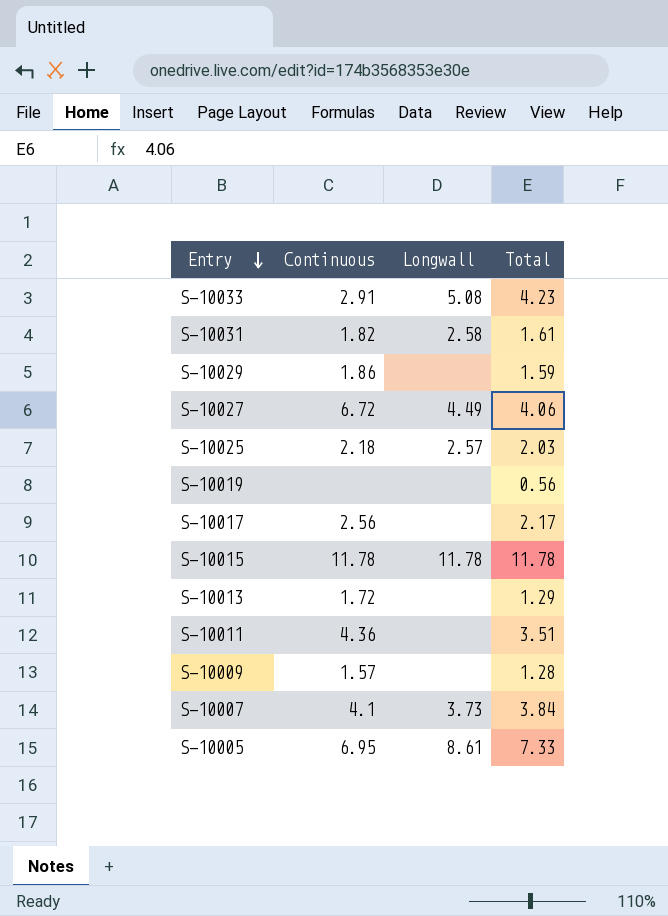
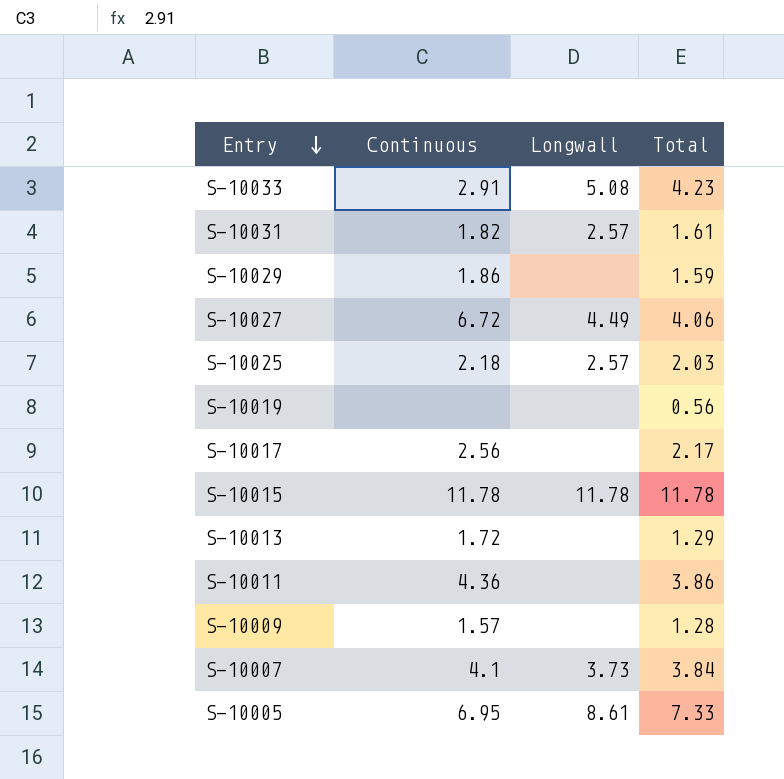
S-10031 | Longwall: 2.58 -> 2.57
S-10011 | Total: 3.51 -> 3.86

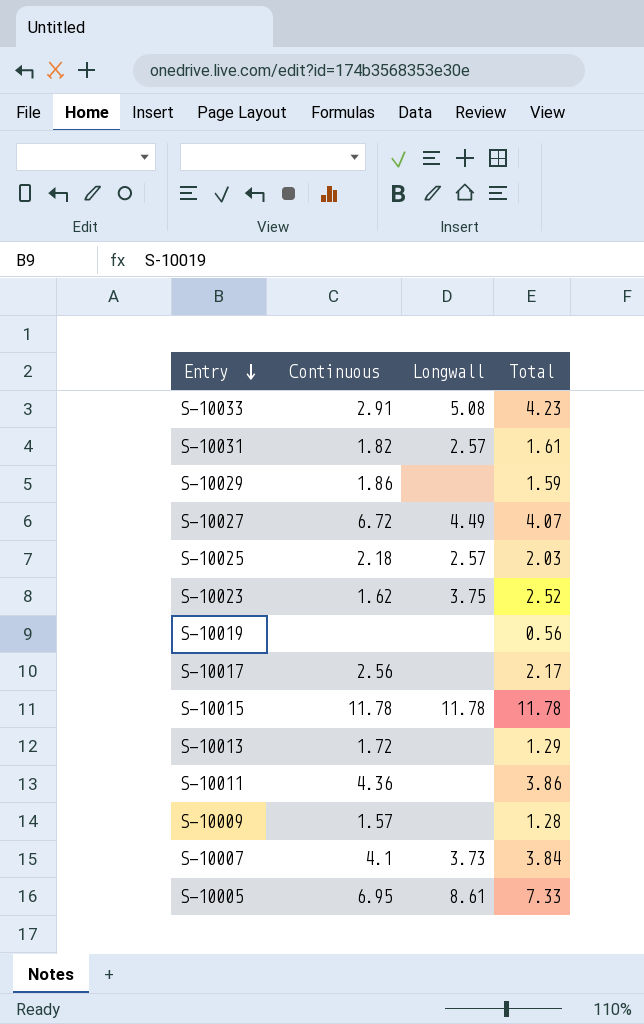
S-10027 | Total: 4.06 -> 4.07
row S-10023: none -> 1.62 | 3.75 | 2.52

